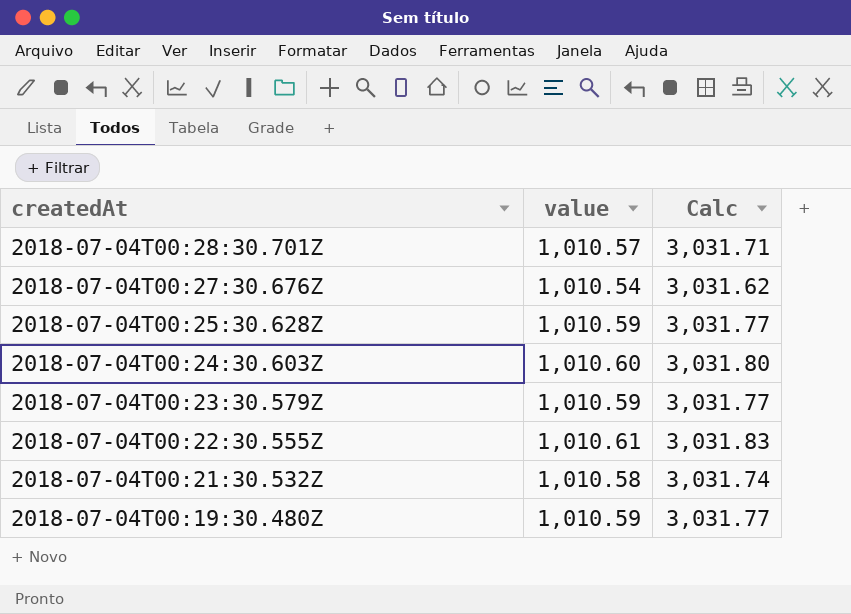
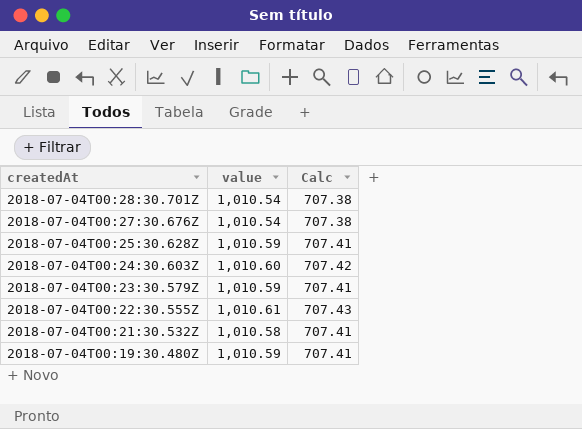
column Calc | formula: [value] * 3 -> [value] * 0.7
2018-07-04T00:28:30.701Z | value: 1,010.57 -> 1,010.54

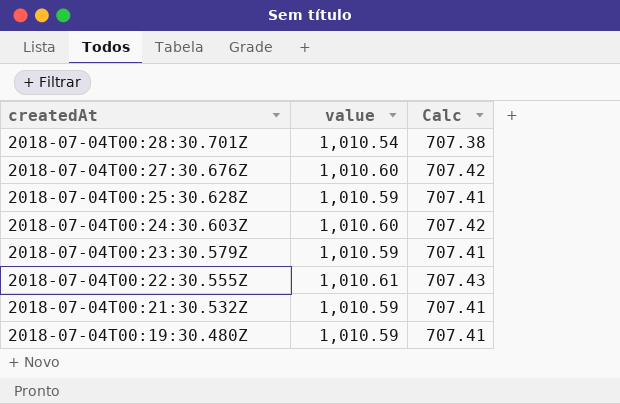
2018-07-04T00:27:30.676Z | value: 1,010.54 -> 1,010.60
2018-07-04T00:27:30.676Z | Calc: 707.38 -> 707.42
2018-07-04T00:21:30.532Z | value: 1,010.58 -> 1,010.59

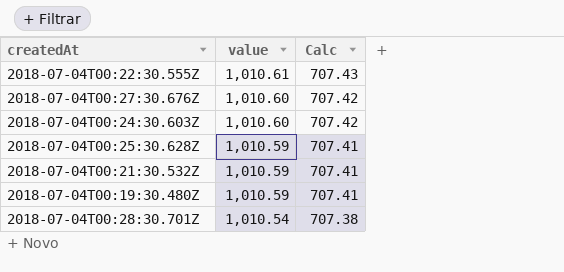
row order: createdAt descending -> value descending
row 2018-07-04T00:23:30.579Z: 1,010.59 | 707.41 -> none

